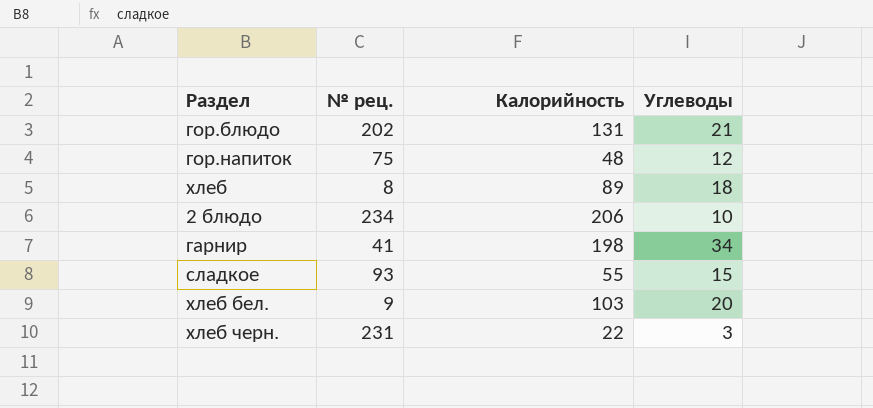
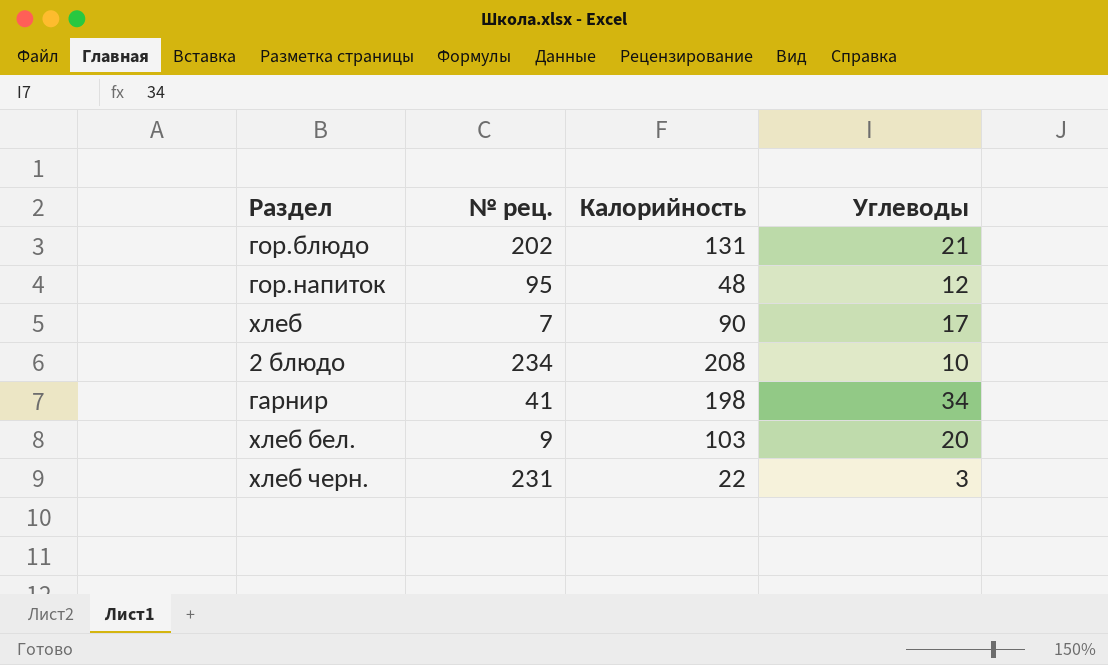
row сладкое: 93 | 55 | 15 -> none
гор.напиток | № рец.: 75 -> 95
хлеб | № рец.: 8 -> 7
хлеб | Калорийность: 89 -> 90
хлеб | Углеводы: 18 -> 17
2 блюдо | Калорийность: 206 -> 208

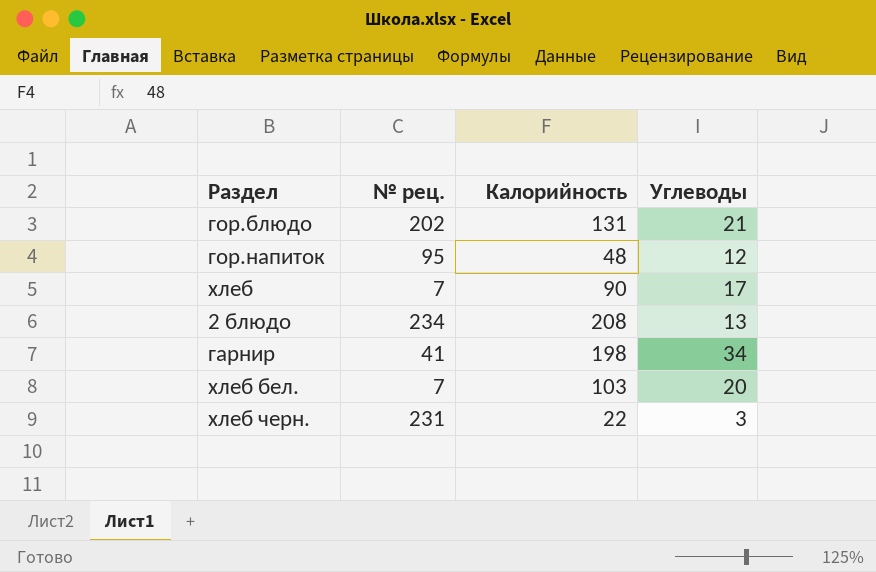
2 блюдо | Углеводы: 10 -> 13
хлеб бел. | № рец.: 9 -> 7

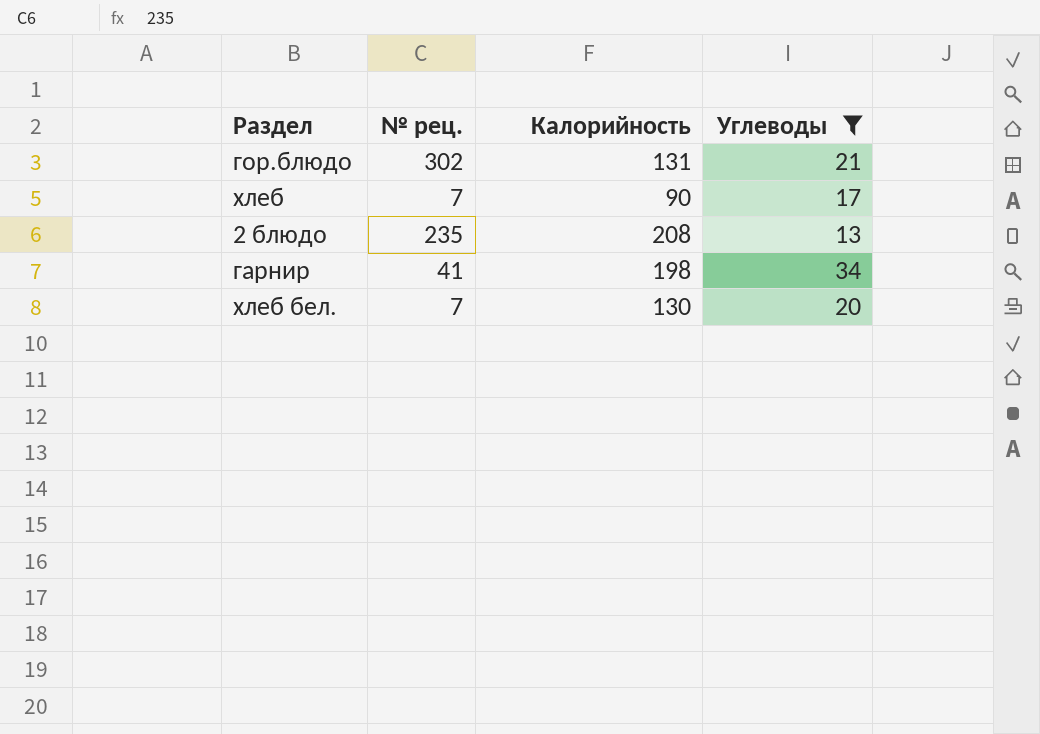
filter: none -> Углеводы >= 13
гор.блюдо | № рец.: 202 -> 302
2 блюдо | № рец.: 234 -> 235
хлеб бел. | Калорийность: 103 -> 130

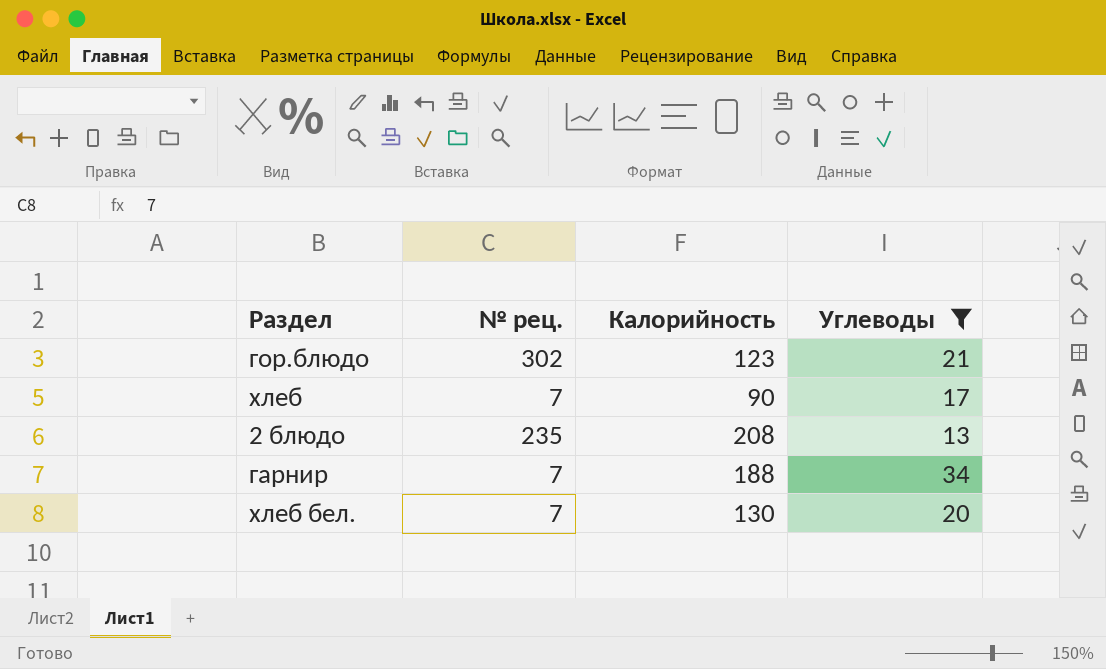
гор.блюдо | Калорийность: 131 -> 123
гарнир | № рец.: 41 -> 7
гарнир | Калорийность: 198 -> 188

